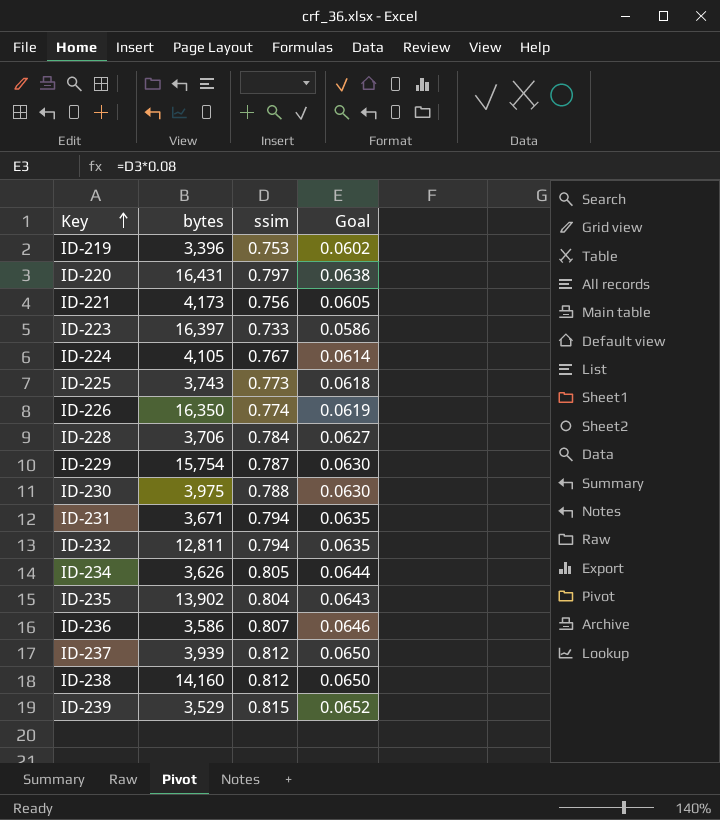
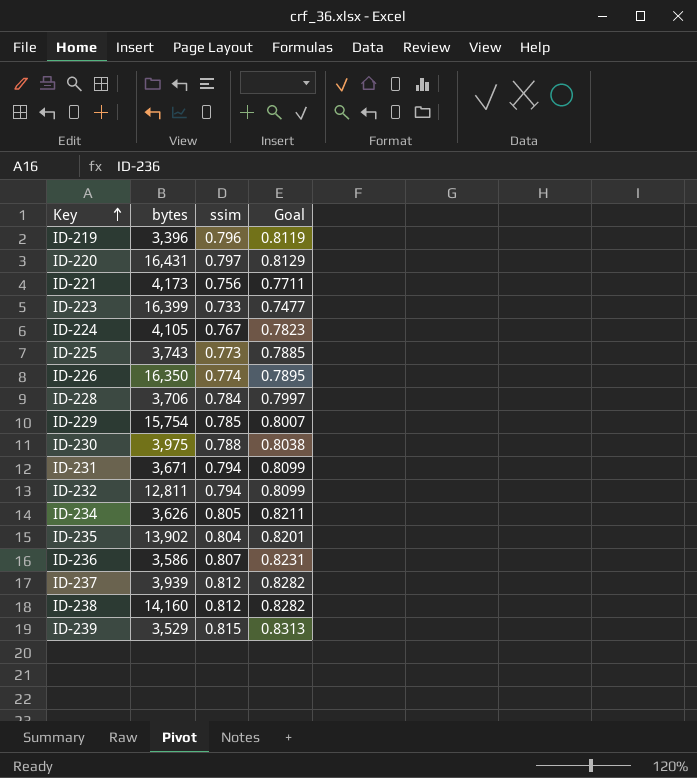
column Goal | formula: [ssim] * 0.08 -> [ssim] * 1.02
ID-219 | ssim: 0.753 -> 0.796
ID-223 | bytes: 16,397 -> 16,399
ID-229 | ssim: 0.787 -> 0.785

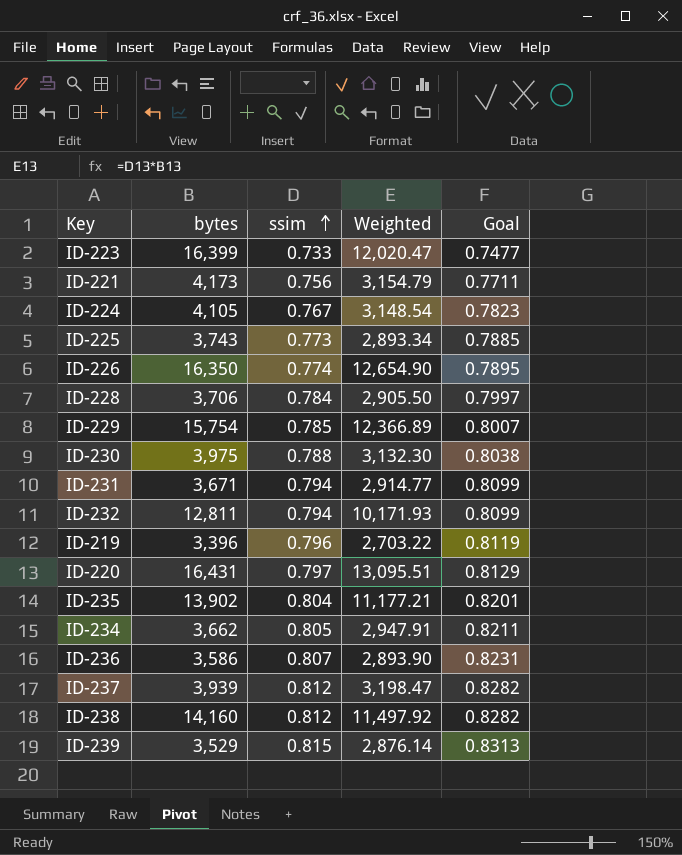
row order: Key ascending -> ssim ascending
column Weighted | formula: none -> [bytes] * [ssim]
ID-234 | bytes: 3,626 -> 3,662

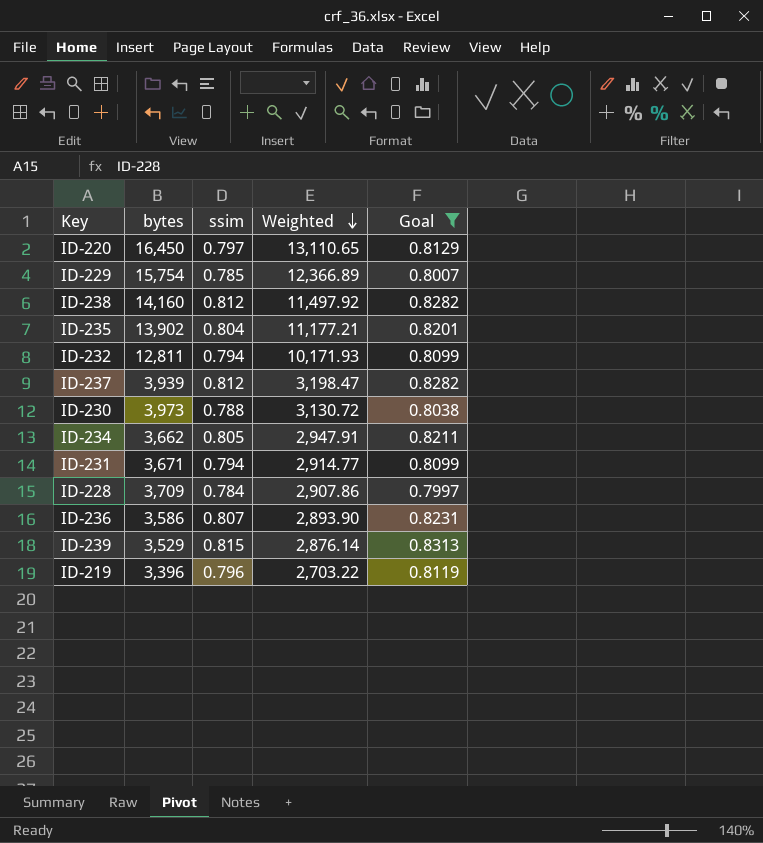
filter: none -> Goal >= 0.7997
row order: ssim ascending -> Weighted descending
ID-220 | bytes: 16,431 -> 16,450
ID-220 | Weighted: 13,095.51 -> 13,110.65
ID-230 | bytes: 3,975 -> 3,973
ID-230 | Weighted: 3,132.30 -> 3,130.72
ID-228 | bytes: 3,706 -> 3,709
ID-228 | Weighted: 2,905.50 -> 2,907.86

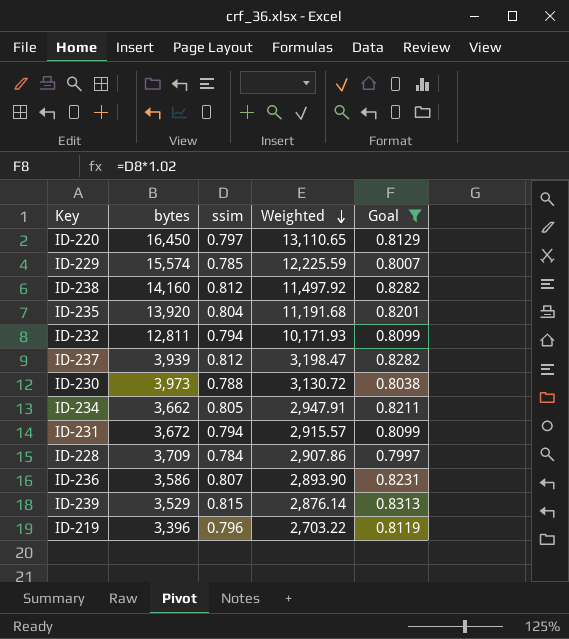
ID-229 | bytes: 15,754 -> 15,574
ID-229 | Weighted: 12,366.89 -> 12,225.59
ID-235 | bytes: 13,902 -> 13,920
ID-235 | Weighted: 11,177.21 -> 11,191.68
ID-231 | bytes: 3,671 -> 3,672
ID-231 | Weighted: 2,914.77 -> 2,915.57

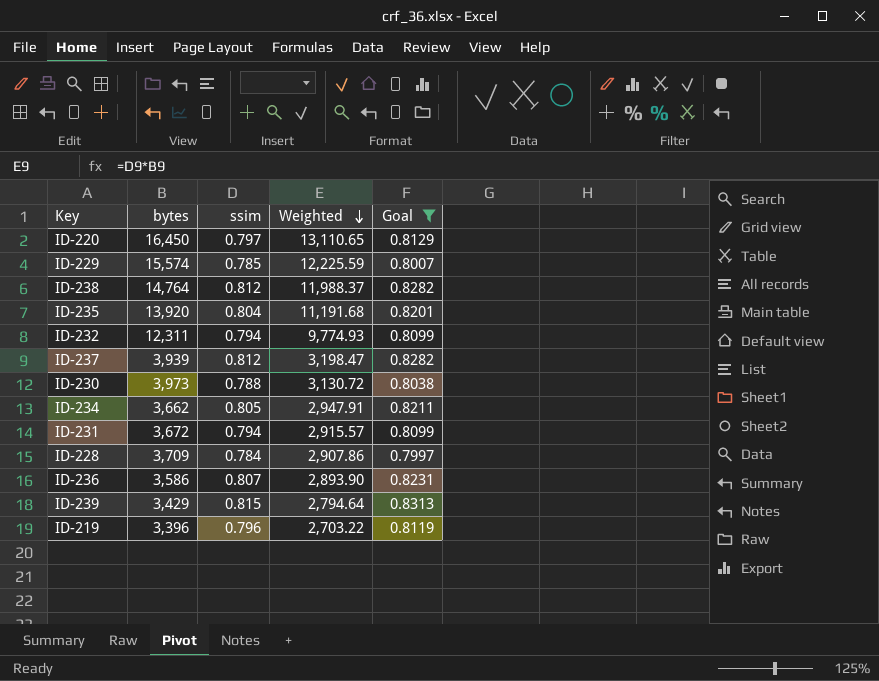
ID-238 | bytes: 14,160 -> 14,764
ID-238 | Weighted: 11,497.92 -> 11,988.37
ID-232 | bytes: 12,811 -> 12,311
ID-232 | Weighted: 10,171.93 -> 9,774.93
ID-239 | bytes: 3,529 -> 3,429
ID-239 | Weighted: 2,876.14 -> 2,794.64

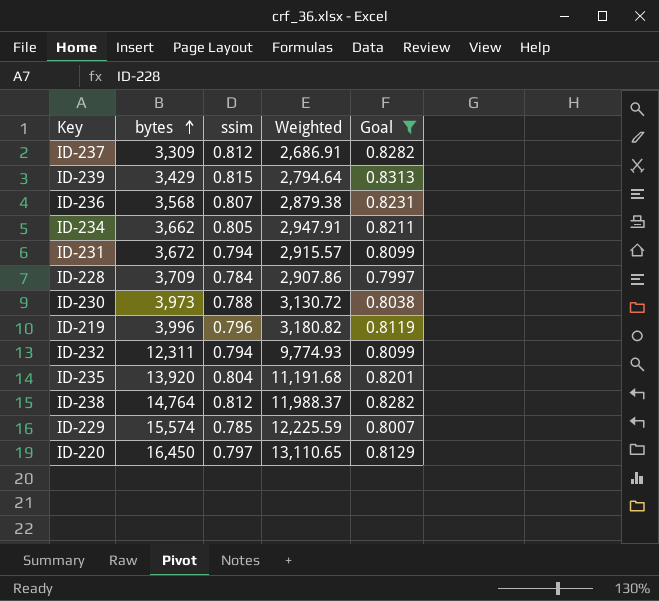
row order: Weighted descending -> bytes ascending
ID-237 | bytes: 3,939 -> 3,309
ID-237 | Weighted: 3,198.47 -> 2,686.91
ID-236 | bytes: 3,586 -> 3,568
ID-236 | Weighted: 2,893.90 -> 2,879.38
ID-219 | bytes: 3,396 -> 3,996
ID-219 | Weighted: 2,703.22 -> 3,180.82

